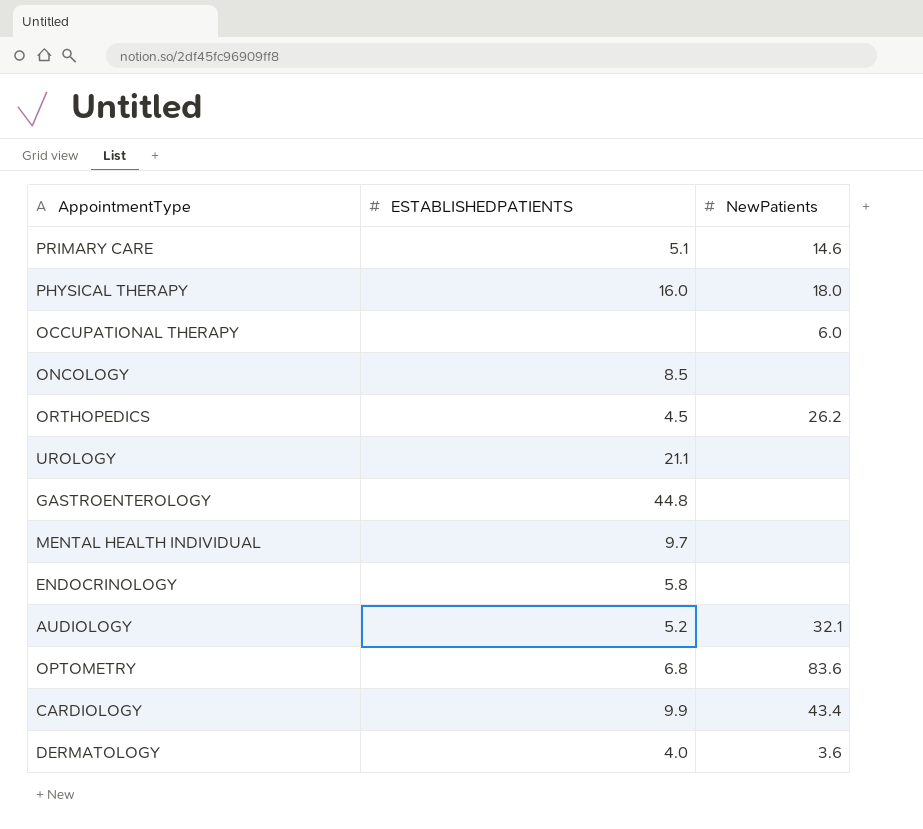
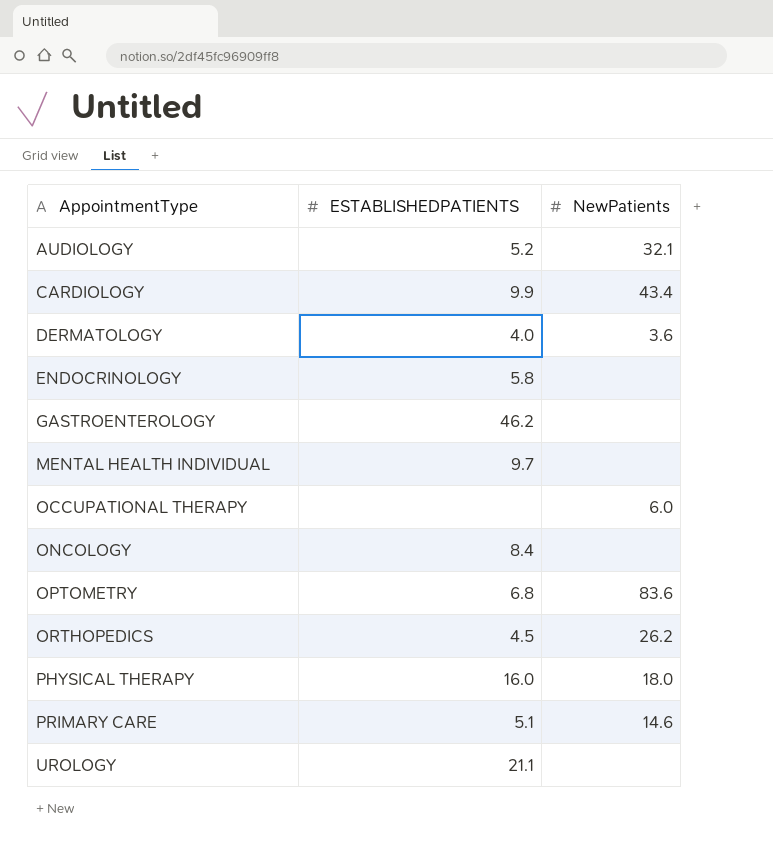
row order: none -> AppointmentType ascending
GASTROENTEROLOGY | ESTABLISHEDPATIENTS: 44.8 -> 46.2
ONCOLOGY | ESTABLISHEDPATIENTS: 8.5 -> 8.4

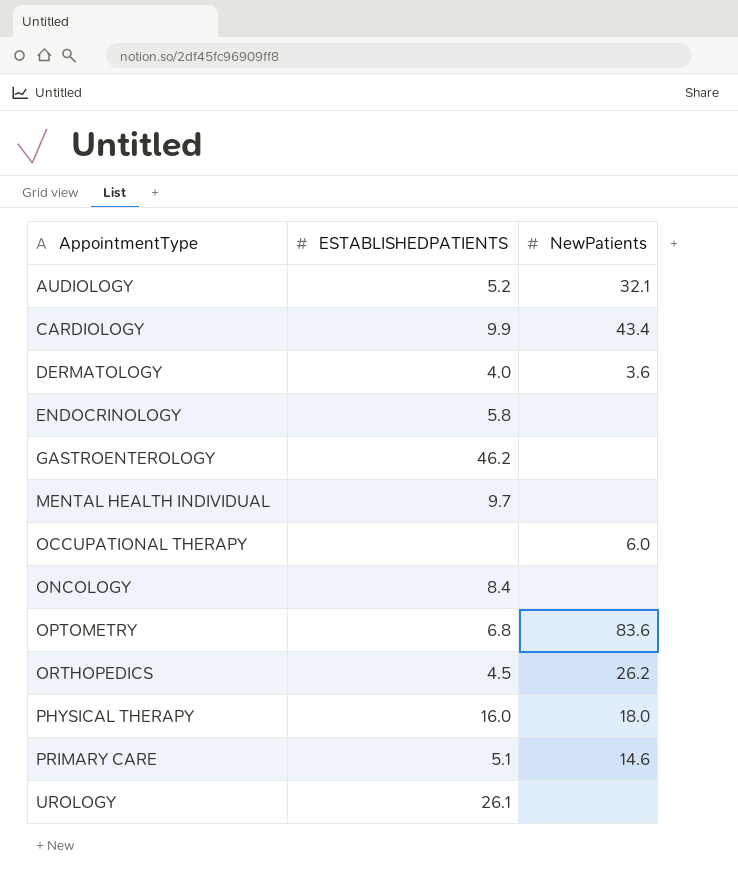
UROLOGY | ESTABLISHEDPATIENTS: 21.1 -> 26.1

